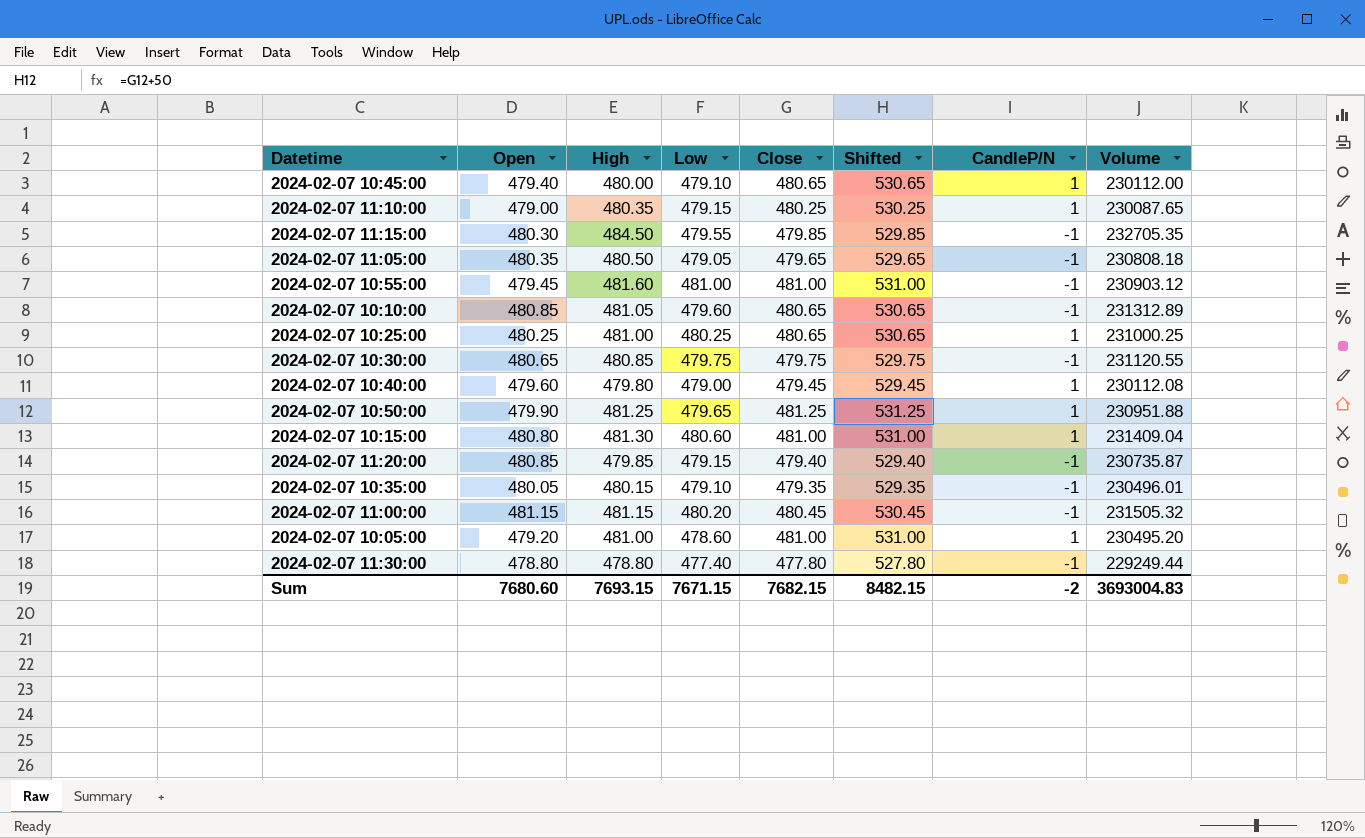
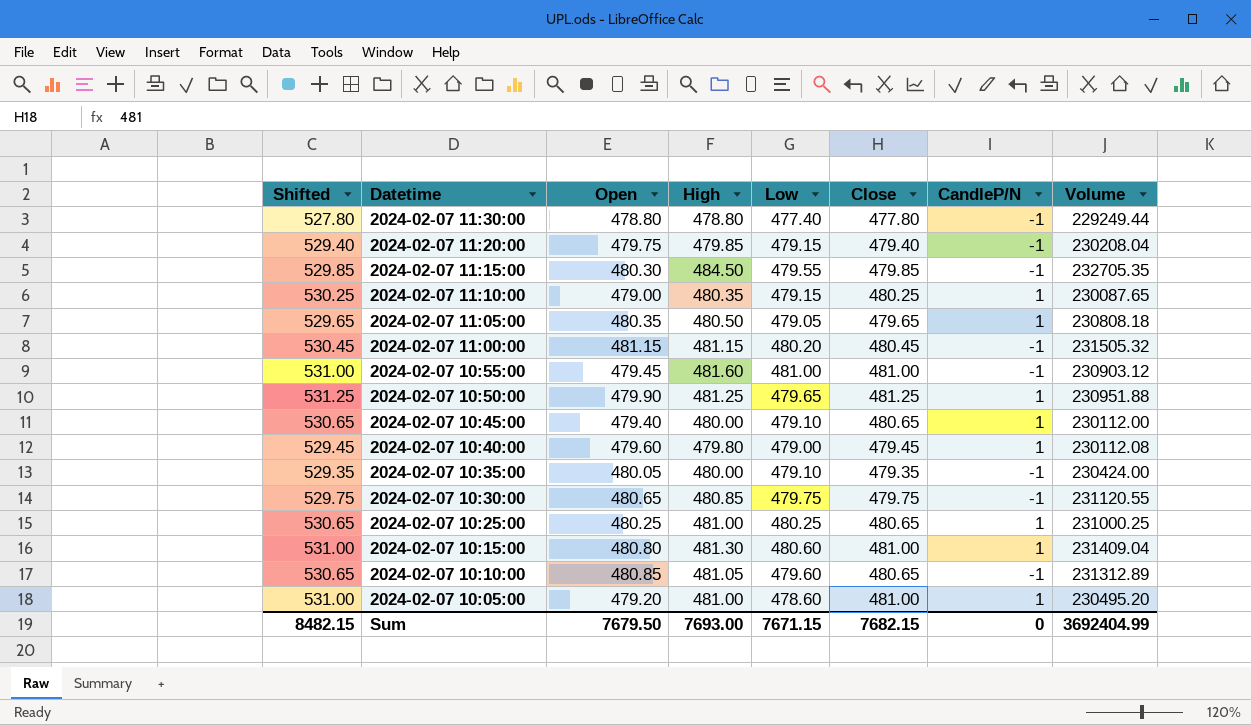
row order: none -> Datetime descending
column Shifted | position: 6 -> 1
2024-02-07 11:20:00 | Open: 480.85 -> 479.75
2024-02-07 11:20:00 | Volume: 230735.87 -> 230208.04
2024-02-07 11:05:00 | CandleP/N: -1 -> 1
2024-02-07 10:35:00 | High: 480.15 -> 480.00
2024-02-07 10:35:00 | Volume: 230496.01 -> 230424.00
Sum | Open: 7680.60 -> 7679.50
Sum | High: 7693.15 -> 7693.00
Sum | CandleP/N: -2 -> 0
Sum | Volume: 3693004.83 -> 3692404.99

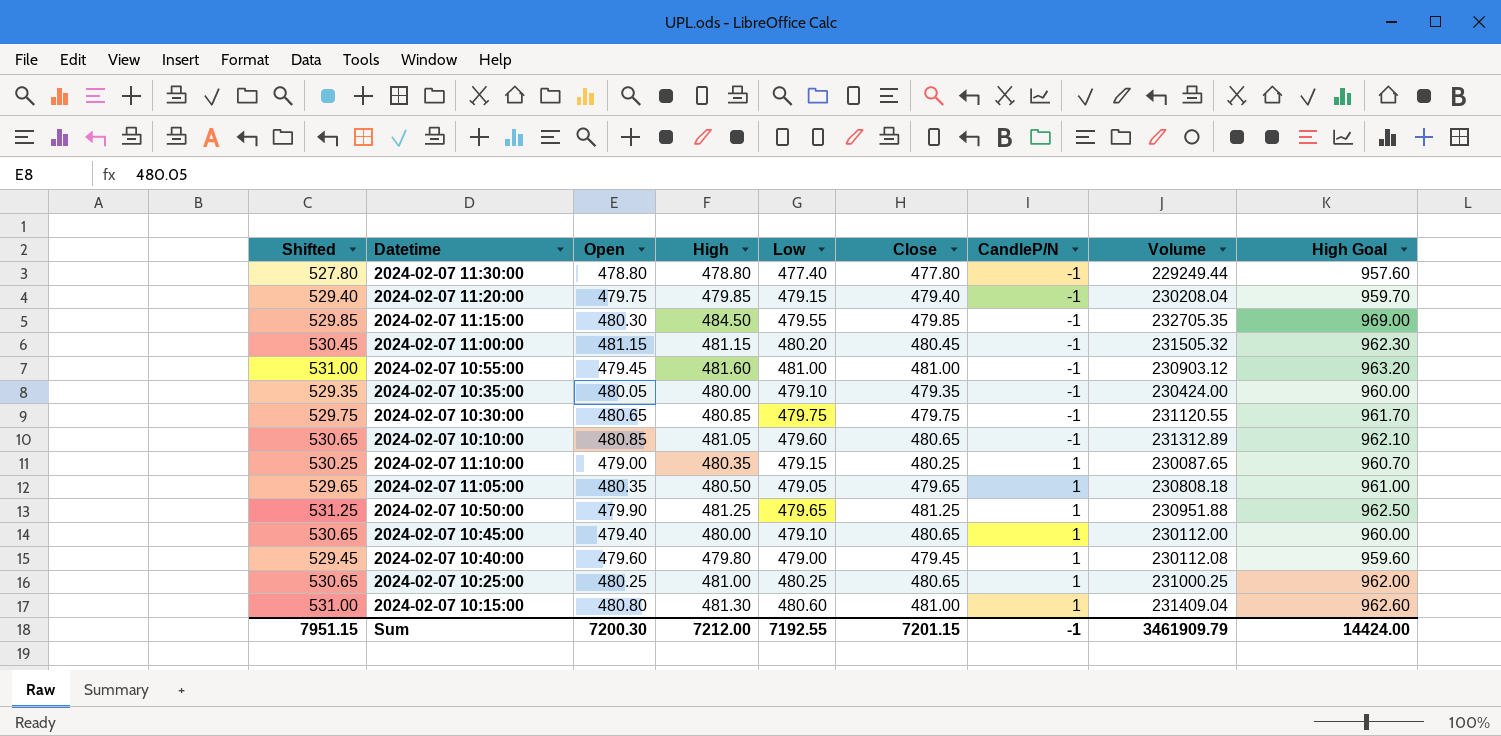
row order: Datetime descending -> CandleP/N ascending
column High Goal | formula: none -> [High] * 2
row 2024-02-07 10:05:00: 531.00 | 479.20 | 481.00 | 478.60 | 481.00 | 1 | 230495.20 -> none
Sum | Shifted: 8482.15 -> 7951.15
Sum | Open: 7679.50 -> 7200.30
Sum | High: 7693.00 -> 7212.00
Sum | Low: 7671.15 -> 7192.55
Sum | Close: 7682.15 -> 7201.15
Sum | CandleP/N: 0 -> -1
Sum | Volume: 3692404.99 -> 3461909.79

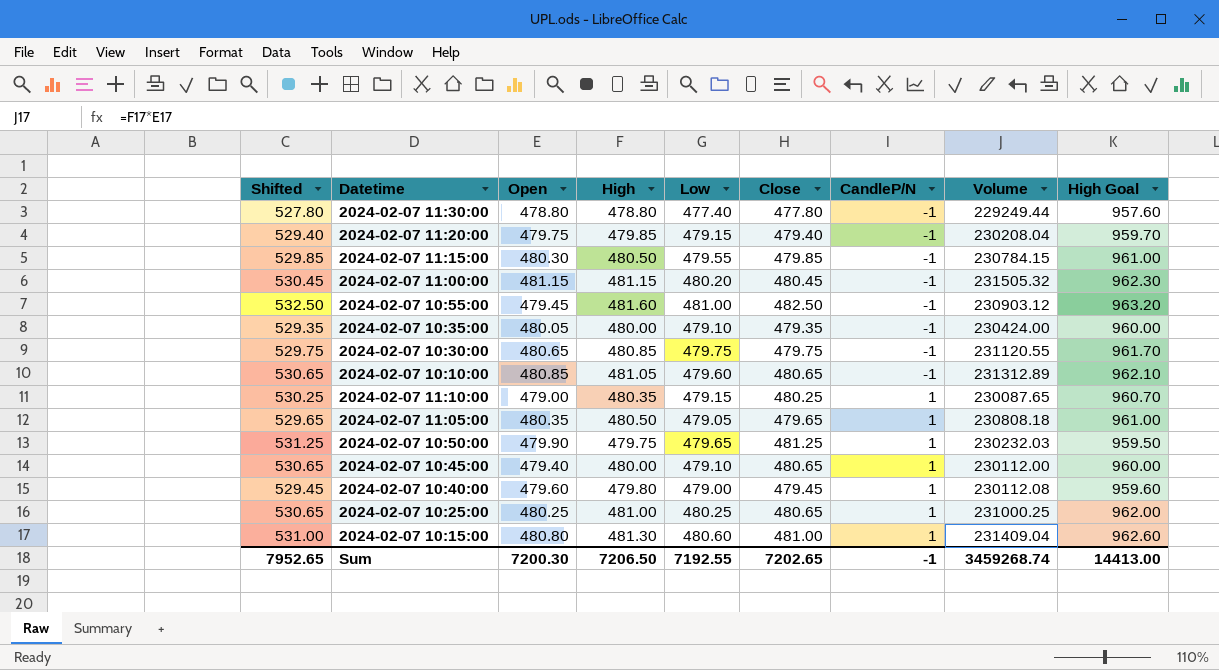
2024-02-07 11:15:00 | High: 484.50 -> 480.50
2024-02-07 11:15:00 | Volume: 232705.35 -> 230784.15
2024-02-07 11:15:00 | High Goal: 969.00 -> 961.00
2024-02-07 10:55:00 | Shifted: 531.00 -> 532.50
2024-02-07 10:55:00 | Close: 481.00 -> 482.50
2024-02-07 10:50:00 | High: 481.25 -> 479.75
2024-02-07 10:50:00 | Volume: 230951.88 -> 230232.03
2024-02-07 10:50:00 | High Goal: 962.50 -> 959.50
Sum | Shifted: 7951.15 -> 7952.65
Sum | High: 7212.00 -> 7206.50
Sum | Close: 7201.15 -> 7202.65
Sum | Volume: 3461909.79 -> 3459268.74
Sum | High Goal: 14424.00 -> 14413.00

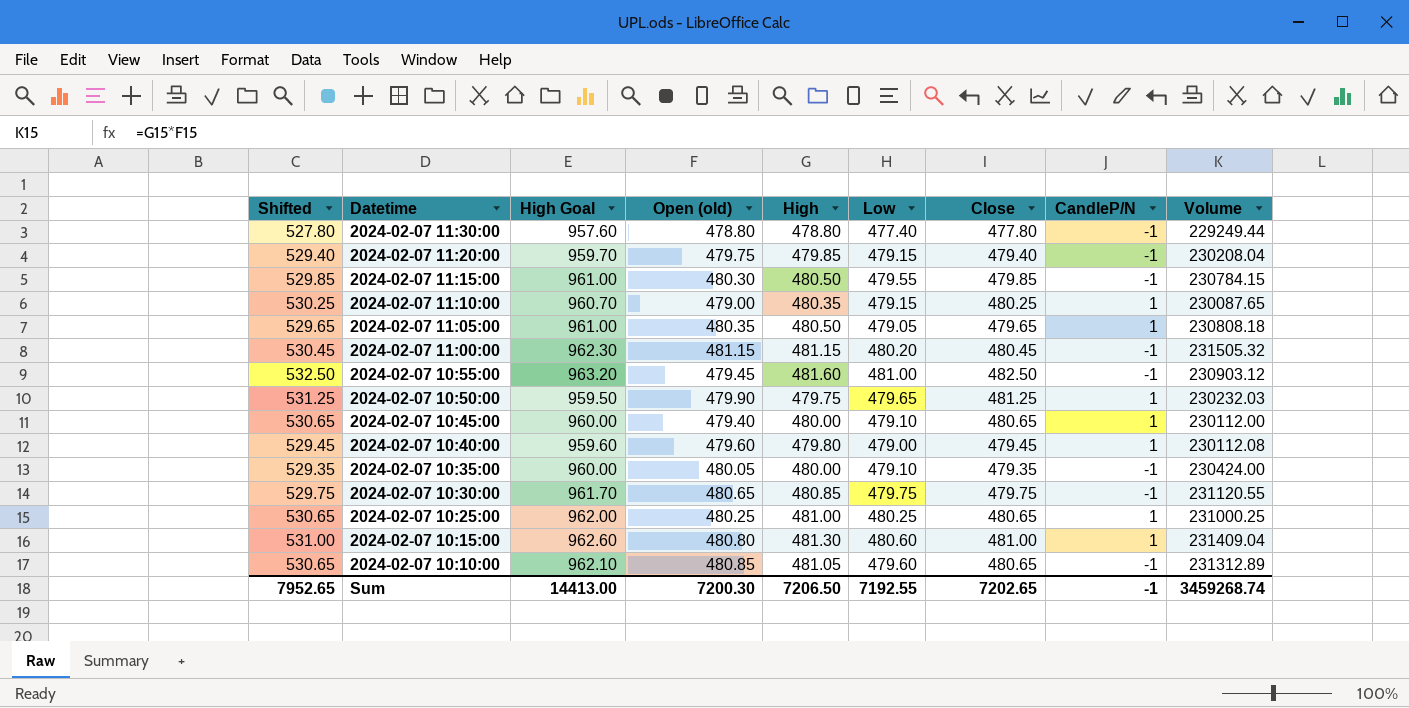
row order: CandleP/N ascending -> Datetime descending
column High Goal | position: 9 -> 3
column name: Open -> Open (old)

